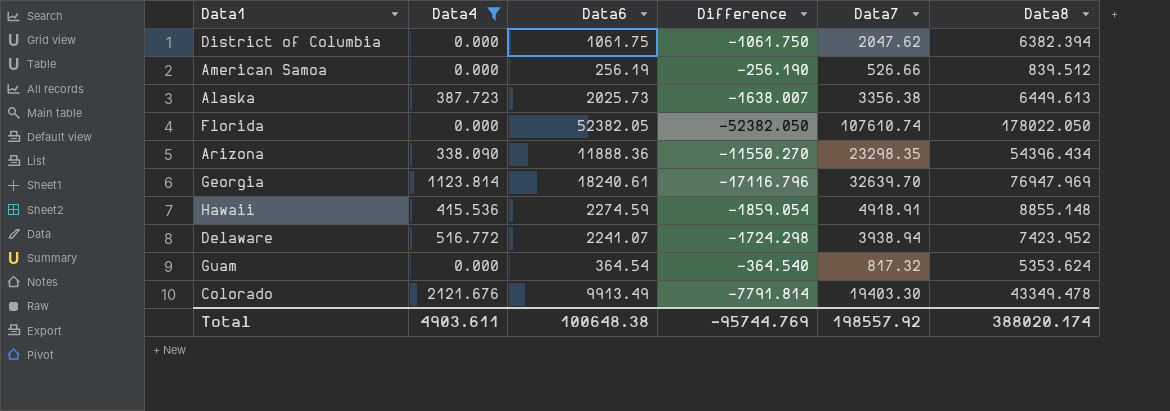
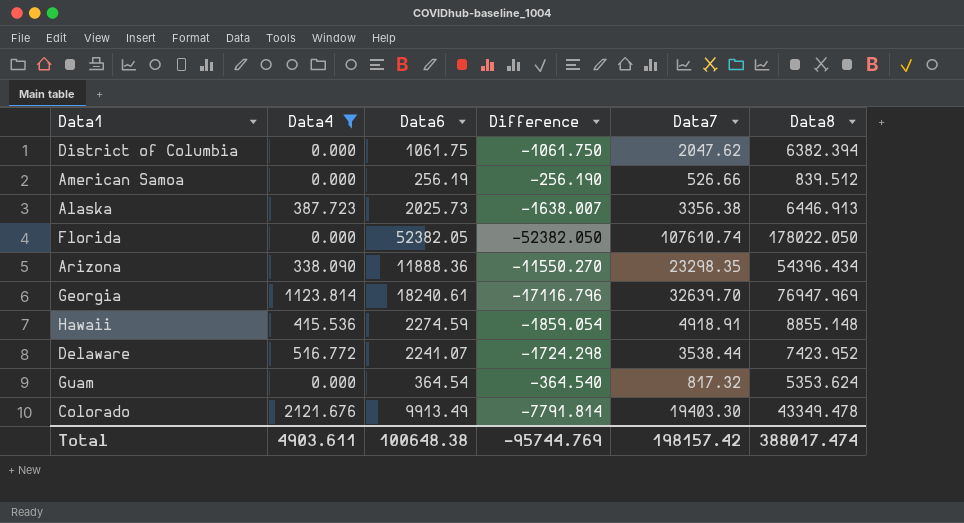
Alaska | Data8: 6449.613 -> 6446.913
Delaware | Data7: 3938.94 -> 3538.44
Total | Data7: 198557.92 -> 198157.42
Total | Data8: 388020.174 -> 388017.474

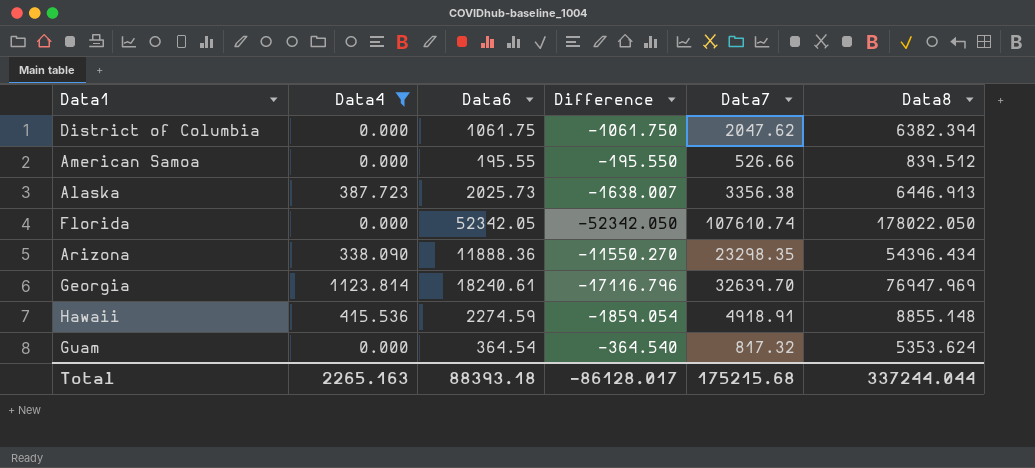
row Delaware: 516.772 | 2241.07 | -1724.298 | 3538.44 | 7423.952 -> none
row Colorado: 2121.676 | 9913.49 | -7791.814 | 19403.30 | 43349.478 -> none
American Samoa | Data6: 256.19 -> 195.55
American Samoa | Difference: -256.190 -> -195.550
Florida | Data6: 52382.05 -> 52342.05
Florida | Difference: -52382.050 -> -52342.050
Total | Data4: 4903.611 -> 2265.163
Total | Data6: 100648.38 -> 88393.18
Total | Difference: -95744.769 -> -86128.017
Total | Data7: 198157.42 -> 175215.68
Total | Data8: 388017.474 -> 337244.044

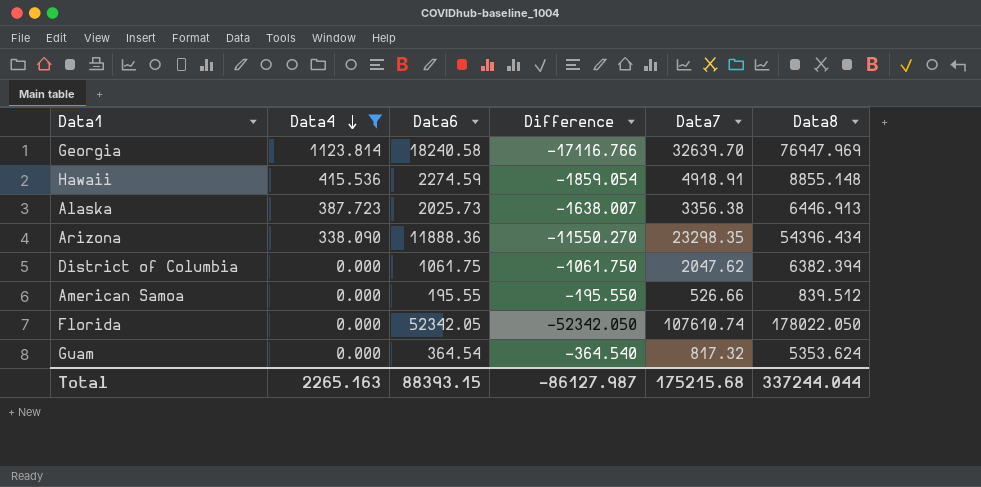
row order: none -> Data4 descending
Georgia | Data6: 18240.61 -> 18240.58
Georgia | Difference: -17116.796 -> -17116.766
Total | Data6: 88393.18 -> 88393.15
Total | Difference: -86128.017 -> -86127.987

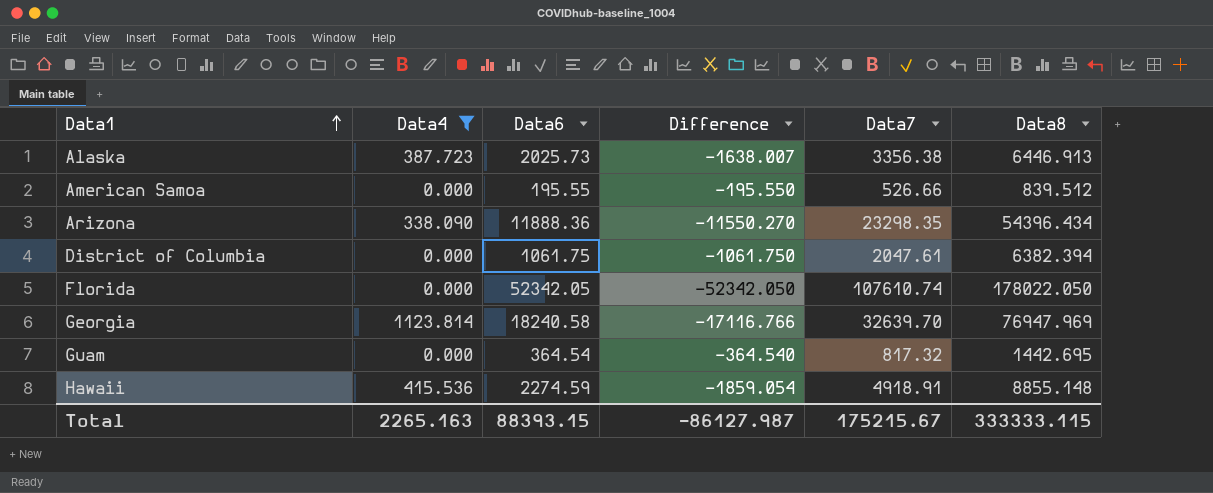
row order: Data4 descending -> Data1 ascending
District of Columbia | Data7: 2047.62 -> 2047.61
Guam | Data8: 5353.624 -> 1442.695
Total | Data7: 175215.68 -> 175215.67
Total | Data8: 337244.044 -> 333333.115

